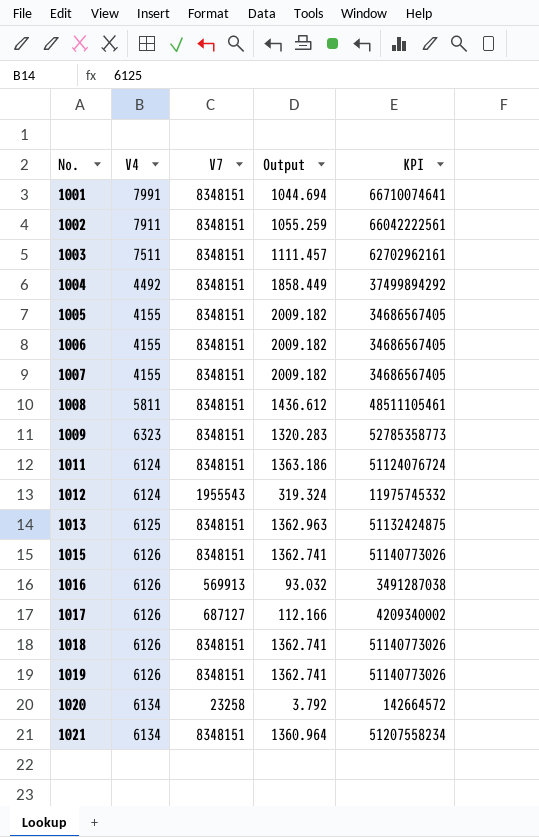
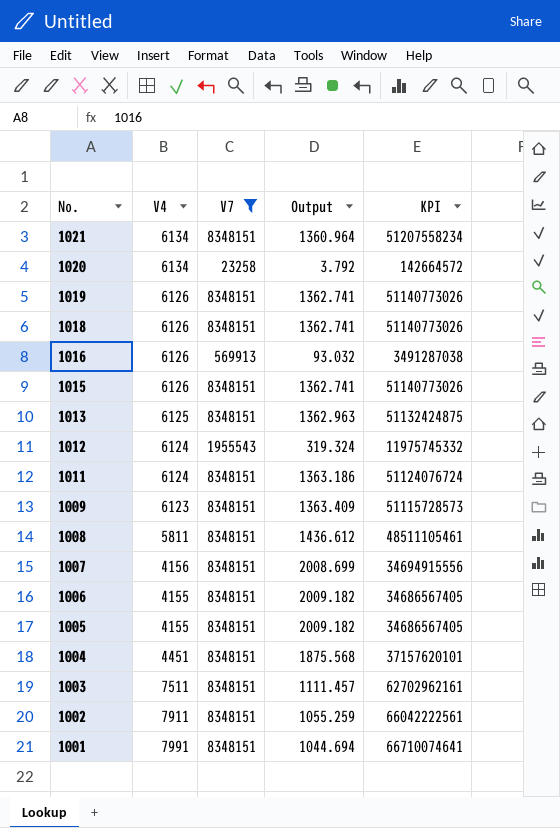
filter: none -> V7 != 687127
row order: No. ascending -> No. descending
1009 | V4: 6323 -> 6123
1009 | Output: 1320.283 -> 1363.409
1009 | KPI: 52785358773 -> 51115728573
1007 | V4: 4155 -> 4156
1007 | Output: 2009.182 -> 2008.699
1007 | KPI: 34686567405 -> 34694915556
1004 | V4: 4492 -> 4451
1004 | Output: 1858.449 -> 1875.568
1004 | KPI: 37499894292 -> 37157620101

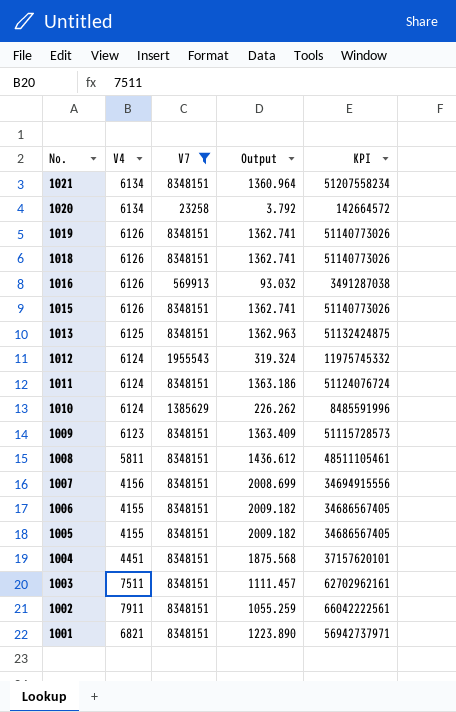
row 1010: none -> 6124 | 1385629 | 226.262 | 8485591996
1001 | V4: 7991 -> 6821
1001 | Output: 1044.694 -> 1223.890
1001 | KPI: 66710074641 -> 56942737971

